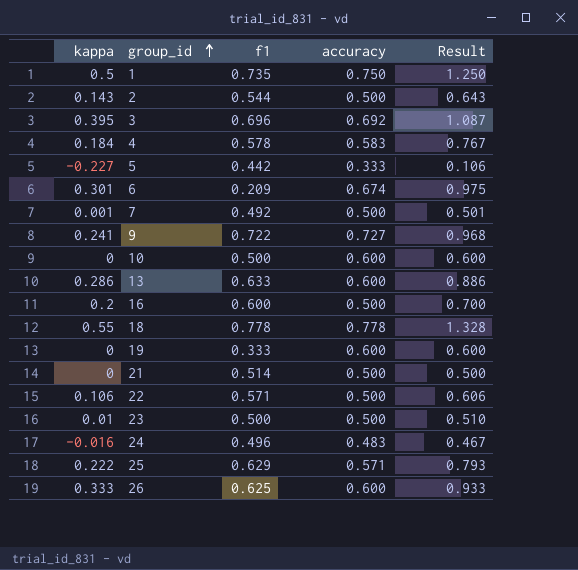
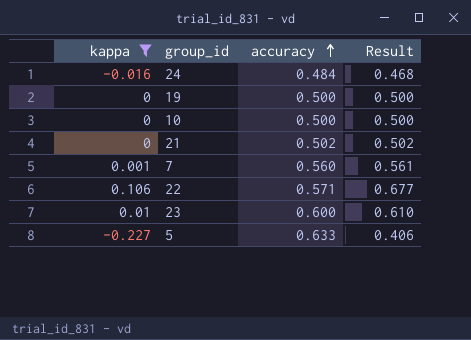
filter: none -> kappa <= 0.106
row order: group_id ascending -> accuracy ascending
column f1 | position: 3 -> none
24 | accuracy: 0.483 -> 0.484
24 | Result: 0.467 -> 0.468
19 | accuracy: 0.600 -> 0.500
19 | Result: 0.600 -> 0.500
10 | accuracy: 0.600 -> 0.500
10 | Result: 0.600 -> 0.500
21 | accuracy: 0.500 -> 0.502
21 | Result: 0.500 -> 0.502
7 | accuracy: 0.500 -> 0.560
7 | Result: 0.501 -> 0.561
22 | accuracy: 0.500 -> 0.571
22 | Result: 0.606 -> 0.677
23 | accuracy: 0.500 -> 0.600
23 | Result: 0.510 -> 0.610
5 | accuracy: 0.333 -> 0.633
5 | Result: 0.106 -> 0.406

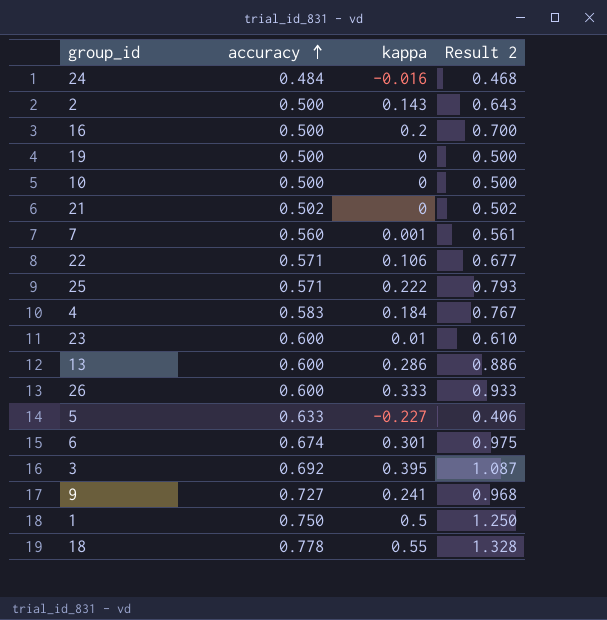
filter: kappa <= 0.106 -> none
column kappa | position: 1 -> 3
column name: Result -> Result 2

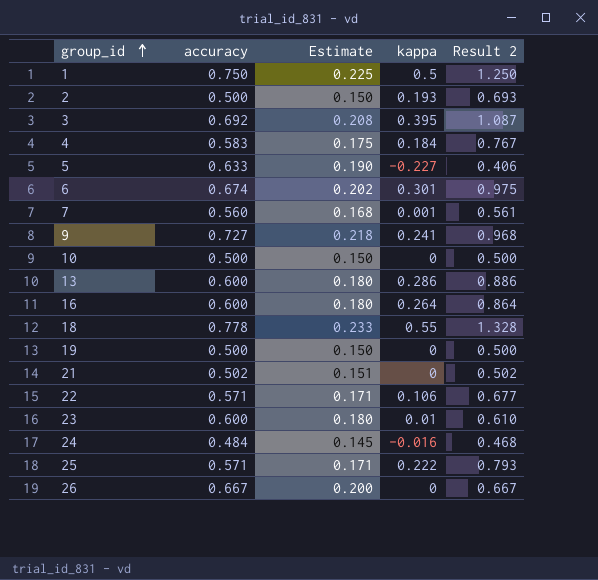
row order: accuracy ascending -> group_id ascending
column Estimate | formula: none -> [accuracy] * 0.3
2 | kappa: 0.143 -> 0.193
2 | Result 2: 0.643 -> 0.693
16 | accuracy: 0.500 -> 0.600
16 | kappa: 0.2 -> 0.264
16 | Result 2: 0.700 -> 0.864
26 | accuracy: 0.600 -> 0.667
26 | kappa: 0.333 -> 0
26 | Result 2: 0.933 -> 0.667

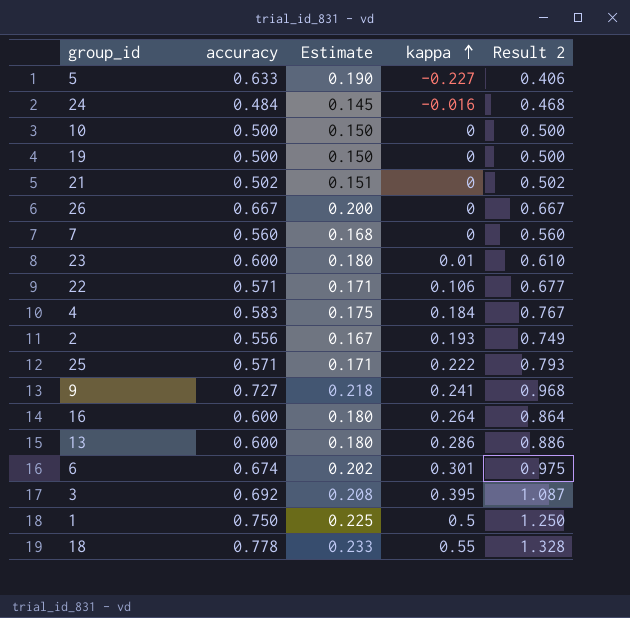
row order: group_id ascending -> kappa ascending
7 | kappa: 0.001 -> 0
7 | Result 2: 0.561 -> 0.560
2 | accuracy: 0.500 -> 0.556
2 | Estimate: 0.150 -> 0.167
2 | Result 2: 0.693 -> 0.749

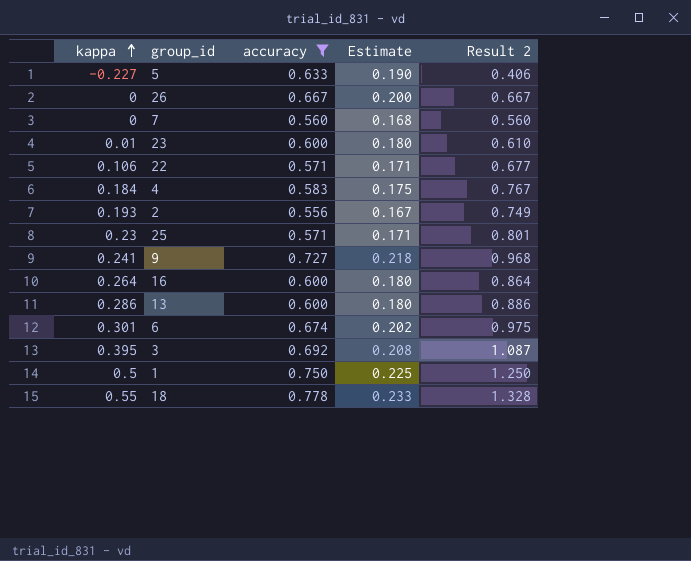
filter: none -> accuracy >= 0.556
column kappa | position: 4 -> 1
25 | kappa: 0.222 -> 0.23
25 | Result 2: 0.793 -> 0.801

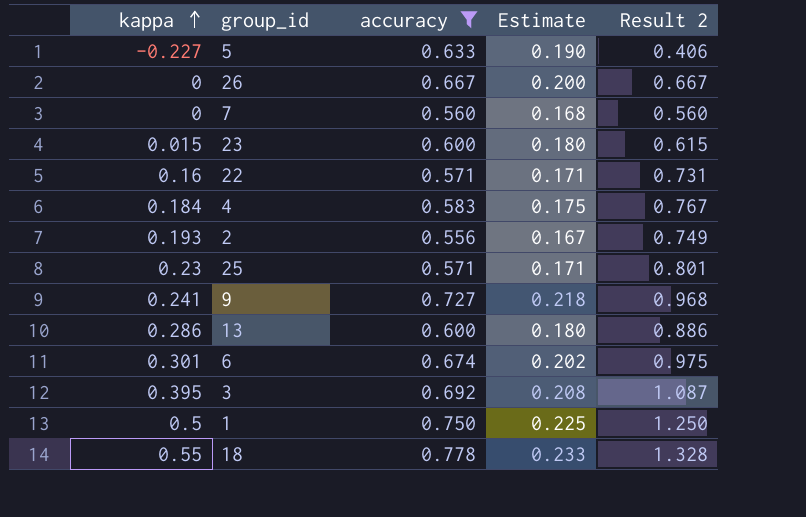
row 16: 0.264 | 0.600 | 0.180 | 0.864 -> none
23 | kappa: 0.01 -> 0.015
23 | Result 2: 0.610 -> 0.615
22 | kappa: 0.106 -> 0.16
22 | Result 2: 0.677 -> 0.731

